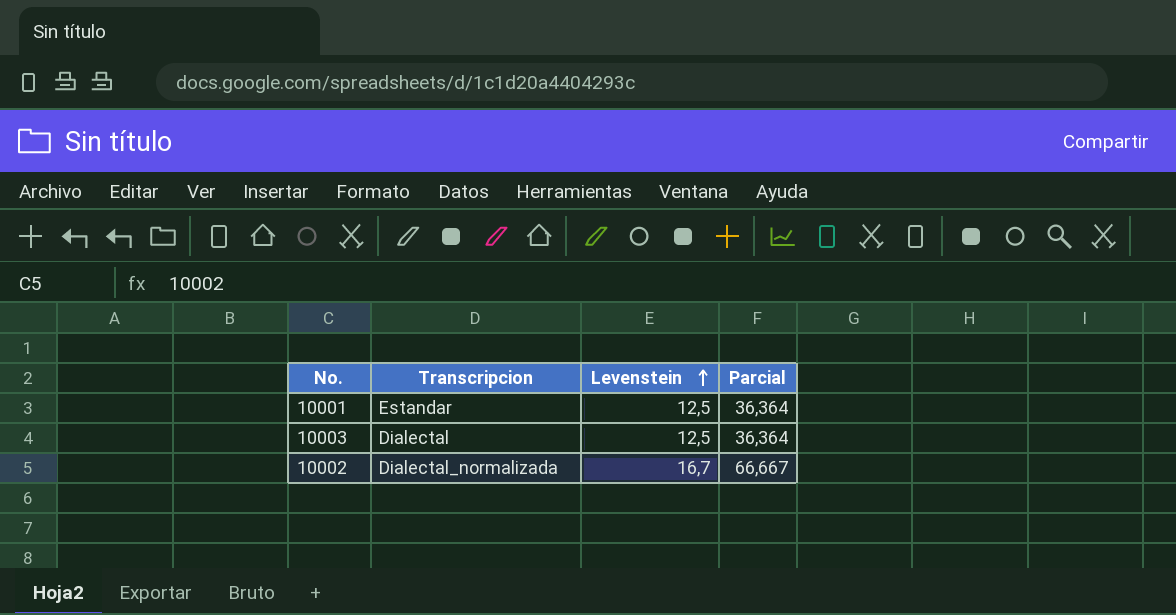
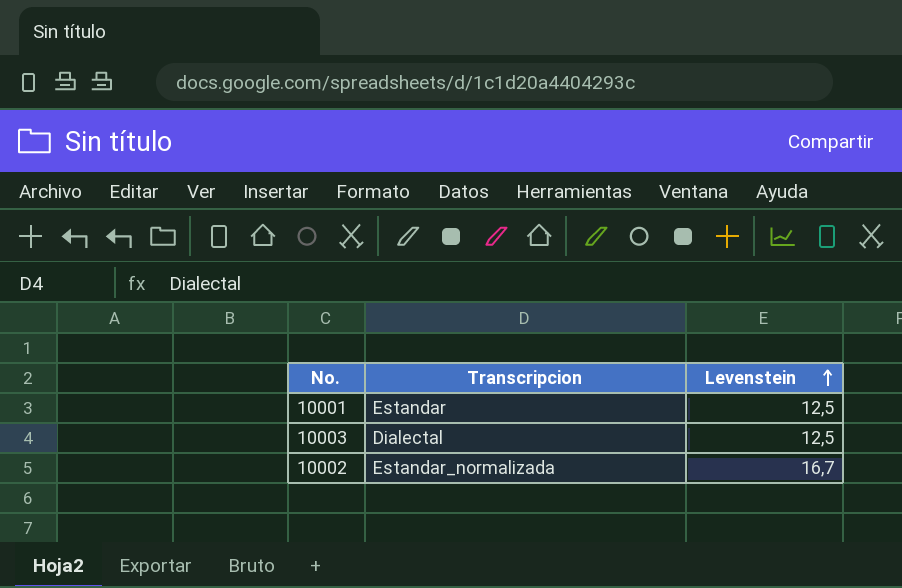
column Parcial | position: 4 -> none
10002 | Transcripcion: Dialectal_normalizada -> Estandar_normalizada

